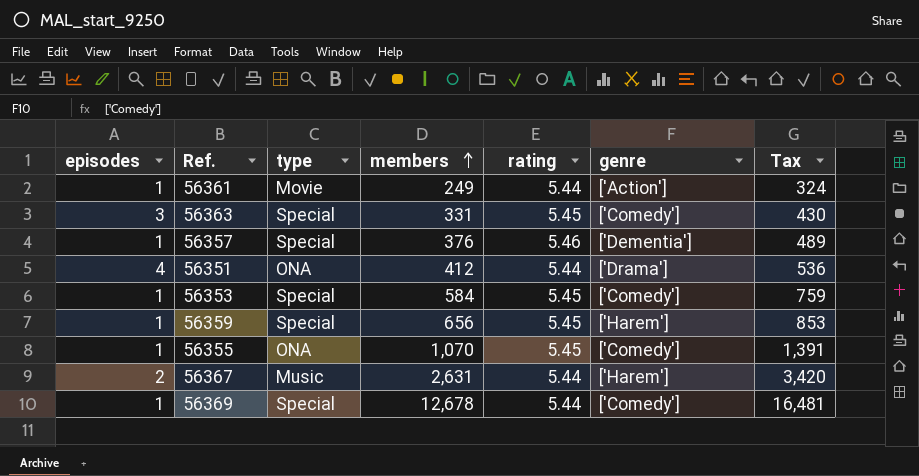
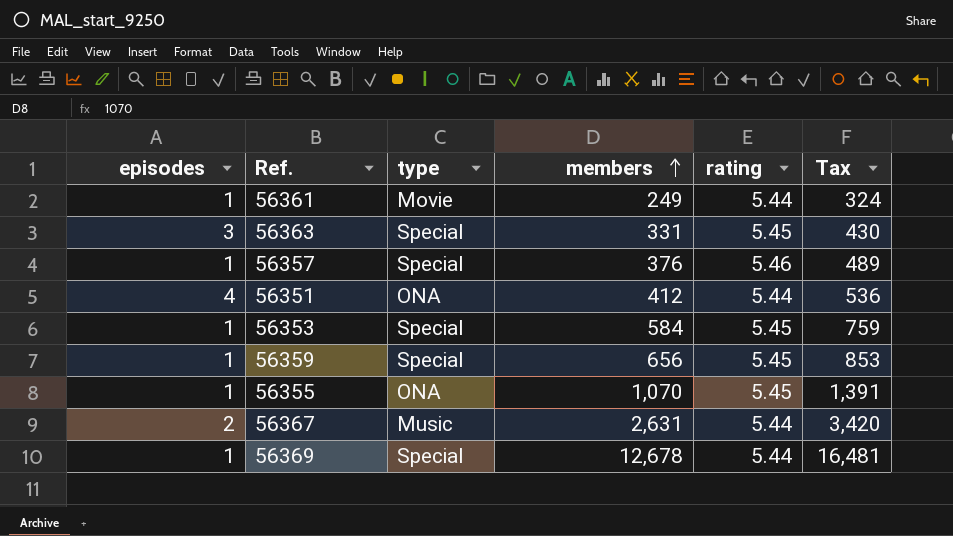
column genre | position: 6 -> none

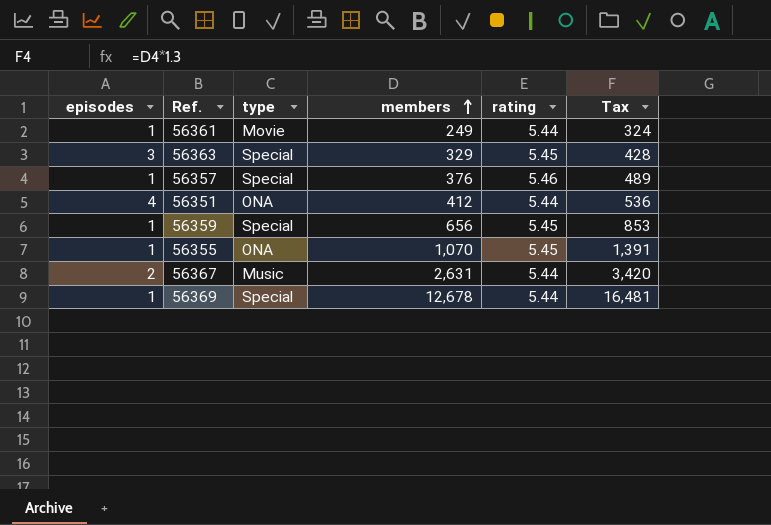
row 56353: 1 | Special | 584 | 5.45 | 759 -> none
56363 | members: 331 -> 329
56363 | Tax: 430 -> 428

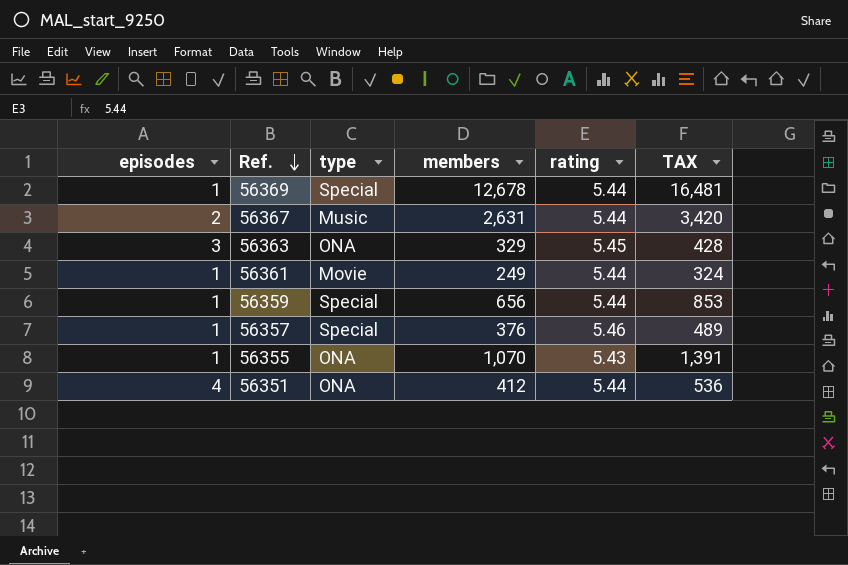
row order: members ascending -> Ref. descending
column name: Tax -> TAX
56363 | type: Special -> ONA
56359 | rating: 5.45 -> 5.44
56355 | rating: 5.45 -> 5.43

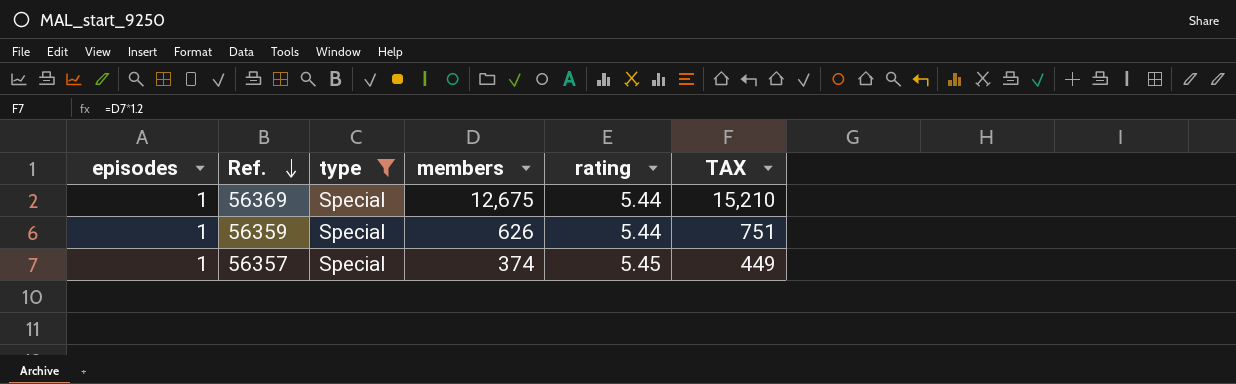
filter: none -> type = Special
column TAX | formula: [members] * 1.3 -> [members] * 1.2
56369 | members: 12,678 -> 12,675
56359 | members: 656 -> 626
56357 | members: 376 -> 374
56357 | rating: 5.46 -> 5.45

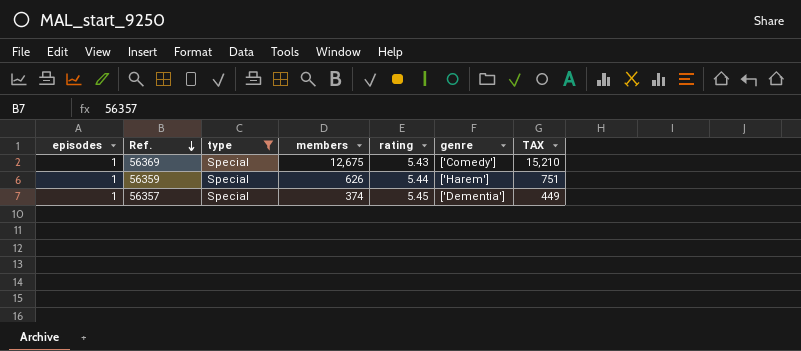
column genre | position: none -> 6
56369 | rating: 5.44 -> 5.43

